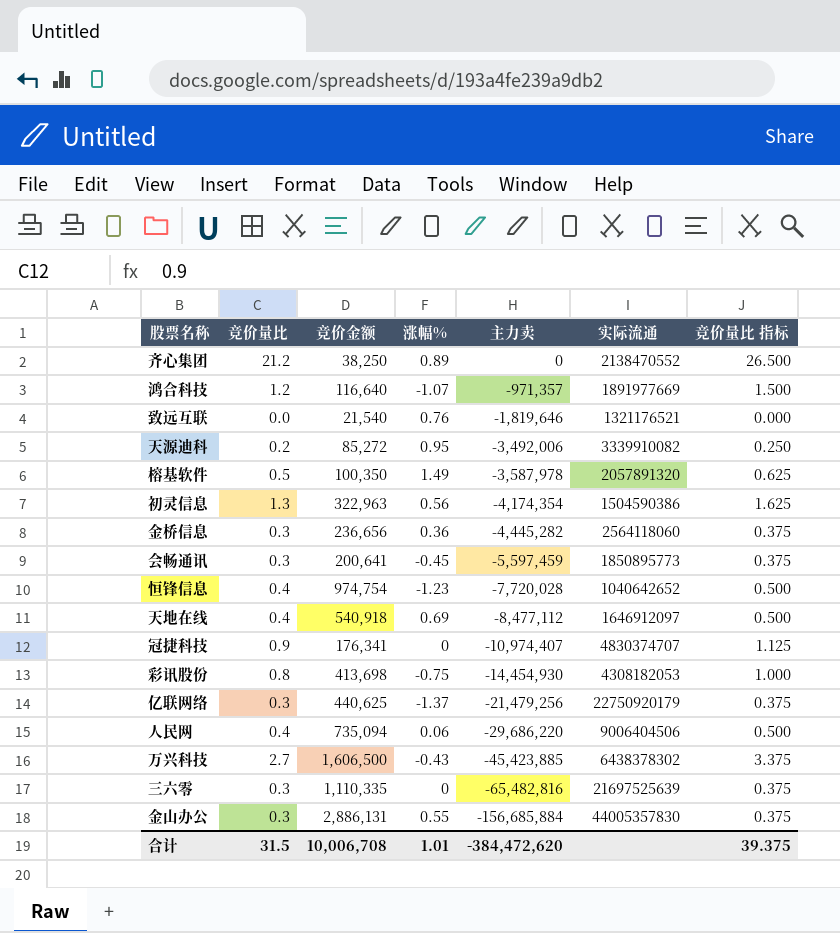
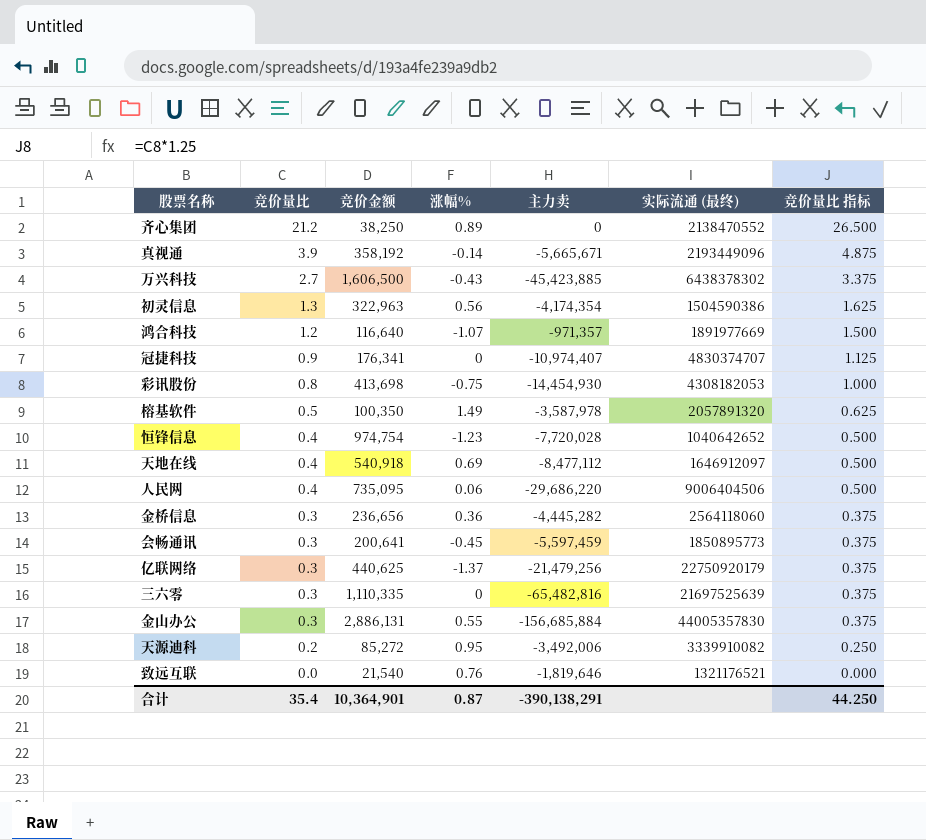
row order: 主力卖 descending -> 竞价量比 descending
column name: 实际流通 -> 实际流通 (最终)
row 真视通: none -> 3.9 | 358,192 | -0.14 | -5,665,671 | 2193449096 | 4.875
人民网 | 竞价金额: 735,094 -> 735,095
合计 | 竞价量比: 31.5 -> 35.4
合计 | 竞价金额: 10,006,708 -> 10,364,901
合计 | 涨幅%: 1.01 -> 0.87
合计 | 主力卖: -384,472,620 -> -390,138,291
合计 | 竞价量比 指标: 39.375 -> 44.250

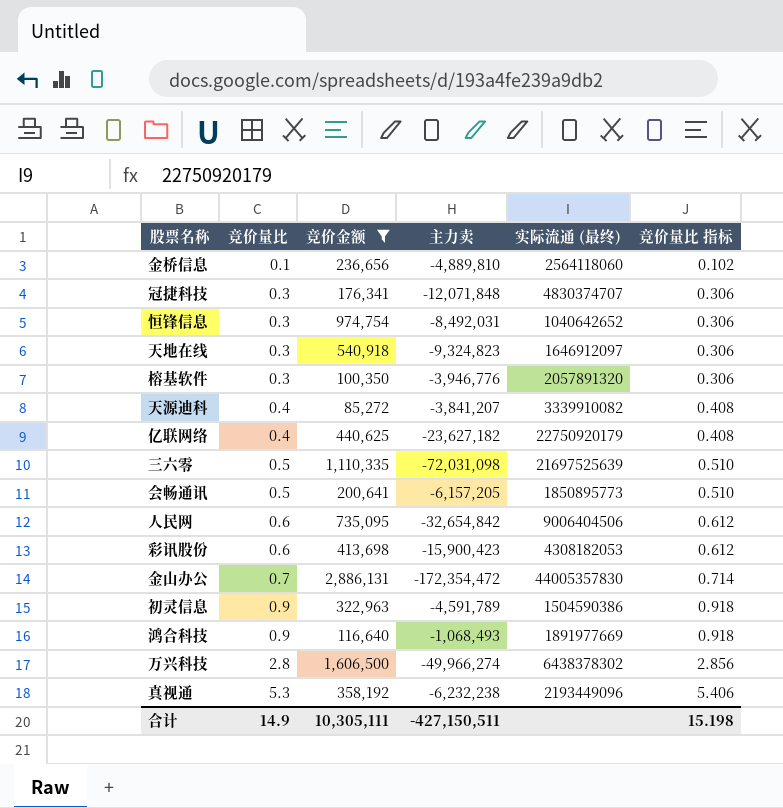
filter: none -> 竞价金额 >= 85,272
row order: 竞价量比 descending -> 竞价量比 ascending
column 涨幅% | position: 4 -> none
column 竞价量比 指标 | formula: [竞价量比] * 1.25 -> [竞价量比] * 1.02
金桥信息 | 竞价量比: 0.3 -> 0.1
金桥信息 | 主力卖: -4,445,282 -> -4,889,810
冠捷科技 | 竞价量比: 0.9 -> 0.3
冠捷科技 | 主力卖: -10,974,407 -> -12,071,848
恒锋信息 | 竞价量比: 0.4 -> 0.3
恒锋信息 | 主力卖: -7,720,028 -> -8,492,031
天地在线 | 竞价量比: 0.4 -> 0.3
天地在线 | 主力卖: -8,477,112 -> -9,324,823
榕基软件 | 竞价量比: 0.5 -> 0.3
榕基软件 | 主力卖: -3,587,978 -> -3,946,776
天源迪科 | 竞价量比: 0.2 -> 0.4
天源迪科 | 主力卖: -3,492,006 -> -3,841,207
亿联网络 | 竞价量比: 0.3 -> 0.4
亿联网络 | 主力卖: -21,479,256 -> -23,627,182
三六零 | 竞价量比: 0.3 -> 0.5
三六零 | 主力卖: -65,482,816 -> -72,031,098
会畅通讯 | 竞价量比: 0.3 -> 0.5
会畅通讯 | 主力卖: -5,597,459 -> -6,157,205
人民网 | 竞价量比: 0.4 -> 0.6
人民网 | 主力卖: -29,686,220 -> -32,654,842
彩讯股份 | 竞价量比: 0.8 -> 0.6
彩讯股份 | 主力卖: -14,454,930 -> -15,900,423
金山办公 | 竞价量比: 0.3 -> 0.7
金山办公 | 主力卖: -156,685,884 -> -172,354,472
初灵信息 | 竞价量比: 1.3 -> 0.9
初灵信息 | 主力卖: -4,174,354 -> -4,591,789
鸿合科技 | 竞价量比: 1.2 -> 0.9
鸿合科技 | 主力卖: -971,357 -> -1,068,493
万兴科技 | 竞价量比: 2.7 -> 2.8
万兴科技 | 主力卖: -45,423,885 -> -49,966,274
真视通 | 竞价量比: 3.9 -> 5.3
真视通 | 主力卖: -5,665,671 -> -6,232,238
合计 | 竞价量比: 35.4 -> 14.9
合计 | 竞价金额: 10,364,901 -> 10,305,111
合计 | 主力卖: -390,138,291 -> -427,150,511
合计 | 竞价量比 指标: 44.250 -> 15.198

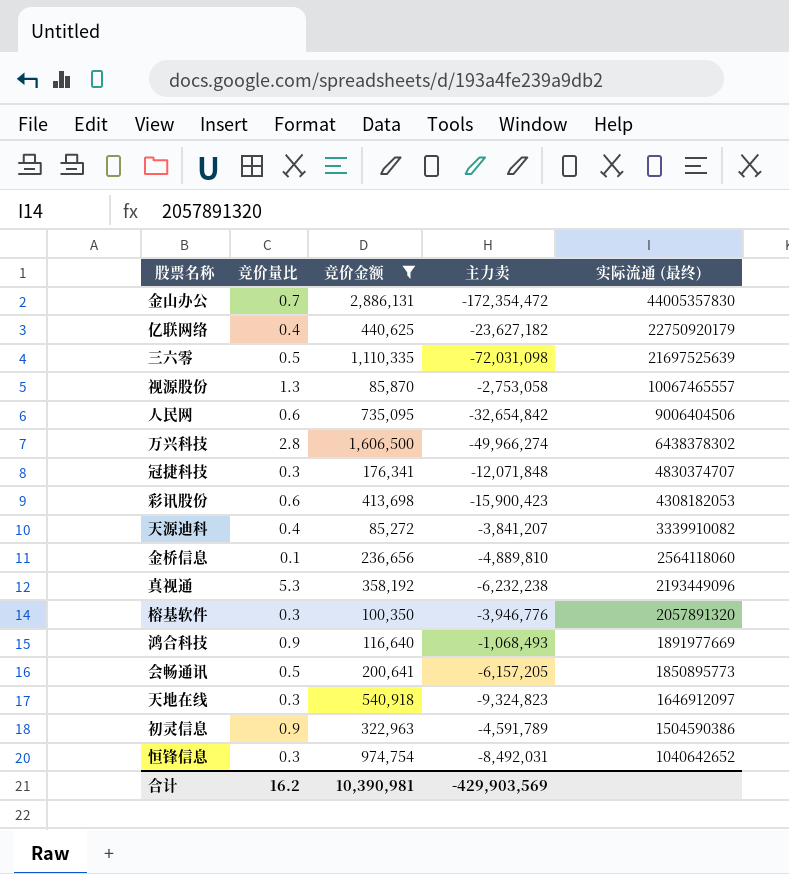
row order: 竞价量比 ascending -> 实际流通 (最终) descending
column 竞价量比 指标 | formula: [竞价量比] * 1.02 -> none
row 视源股份: none -> 1.3 | 85,870 | -2,753,058 | 10067465557
合计 | 竞价量比: 14.9 -> 16.2
合计 | 竞价金额: 10,305,111 -> 10,390,981
合计 | 主力卖: -427,150,511 -> -429,903,569

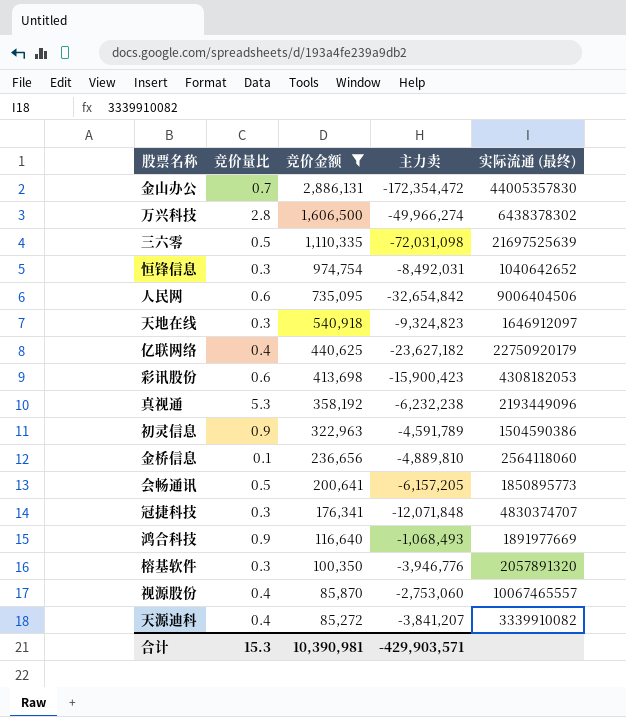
row order: 实际流通 (最终) descending -> 竞价金额 descending
视源股份 | 竞价量比: 1.3 -> 0.4
视源股份 | 主力卖: -2,753,058 -> -2,753,060
合计 | 竞价量比: 16.2 -> 15.3
合计 | 主力卖: -429,903,569 -> -429,903,571

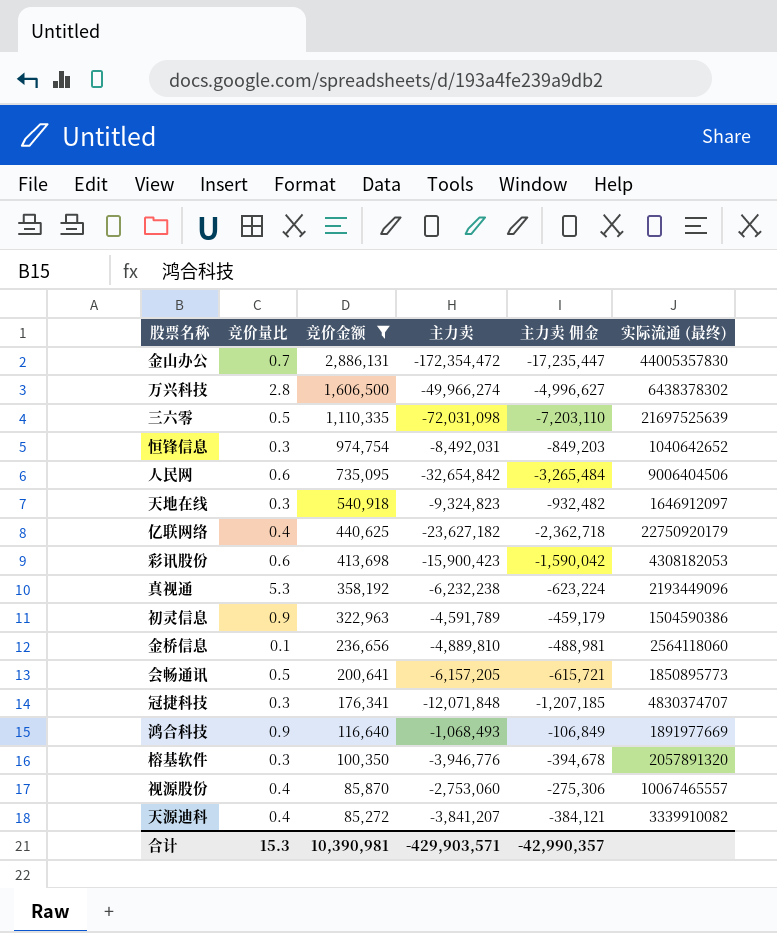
column 主力卖 佣金 | formula: none -> [主力卖] * 0.1

